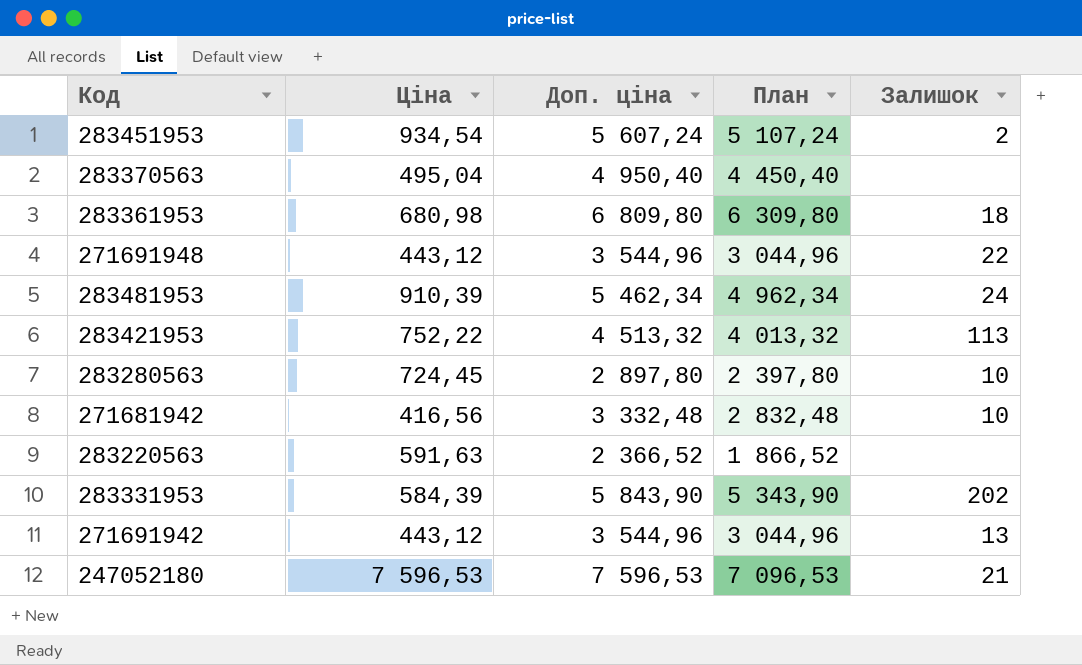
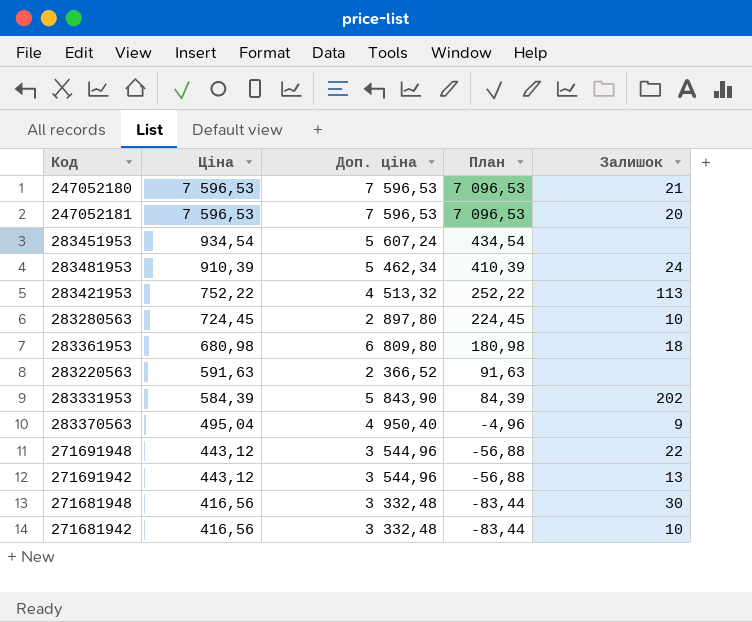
row order: none -> Ціна descending
column План | formula: [Доп. ціна] - 500 -> [Ціна] - 500
row 247052181: none -> 7 596,53 | 7 596,53 | 7 096,53 | 20
283451953 | Залишок: 2 -> none
283370563 | Залишок: none -> 9
row 271681948: none -> 416,56 | 3 332,48 | -83,44 | 30

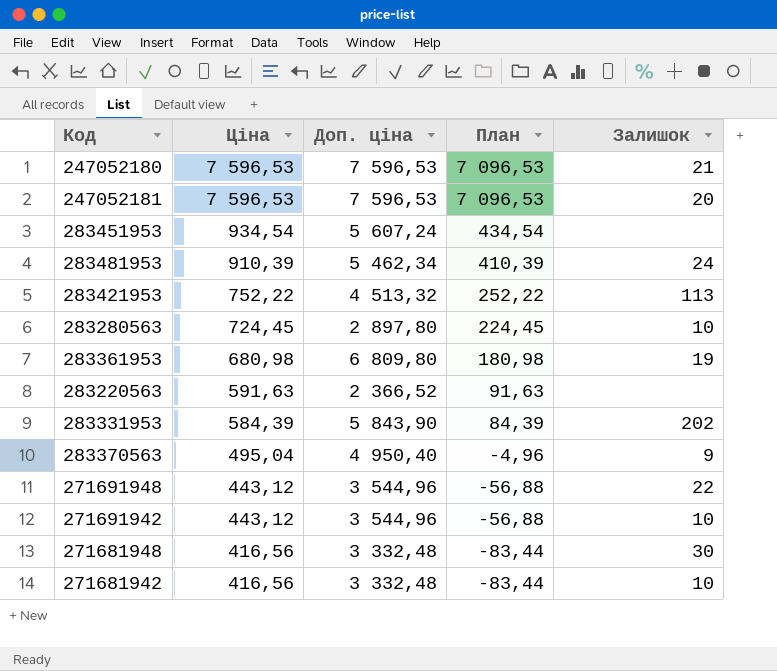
283361953 | Залишок: 18 -> 19
271691942 | Залишок: 13 -> 10

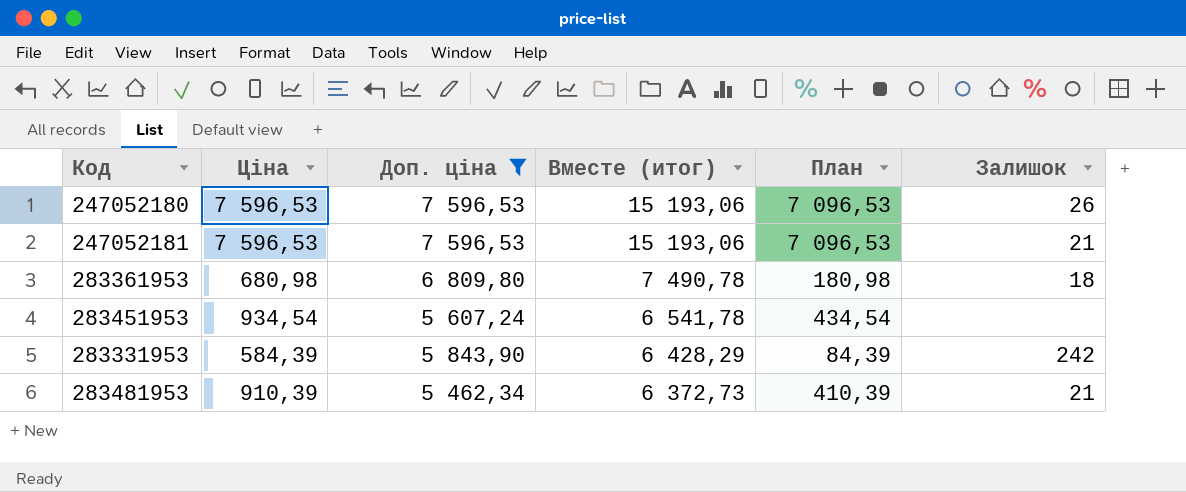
filter: none -> Доп. ціна >= 5 462,34
row order: Ціна descending -> Вместе (итог) descending
column Вместе (итог) | formula: none -> [Ціна] + [Доп. ціна]
247052180 | Залишок: 21 -> 26
247052181 | Залишок: 20 -> 21
283361953 | Залишок: 19 -> 18
283331953 | Залишок: 202 -> 242
283481953 | Залишок: 24 -> 21

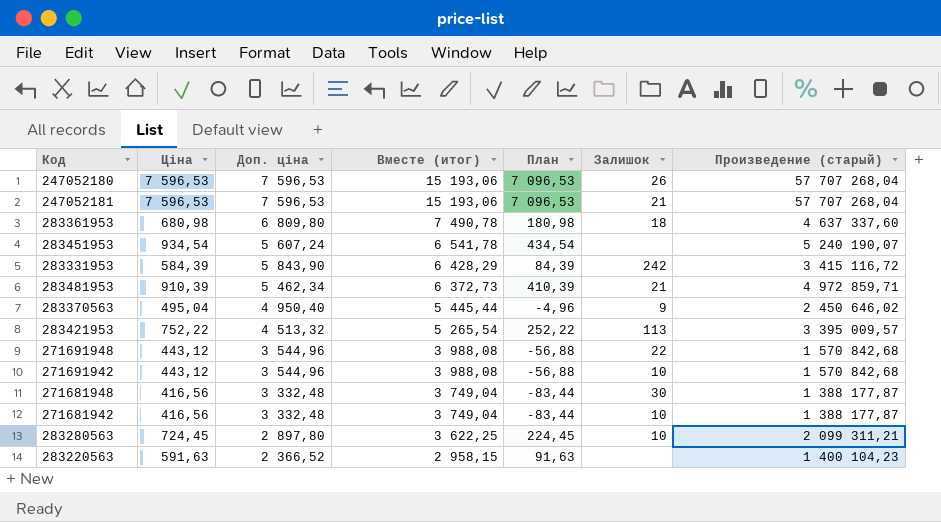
filter: Доп. ціна >= 5 462,34 -> none
column Произведение (старый) | formula: none -> [Ціна] * [Доп. ціна]

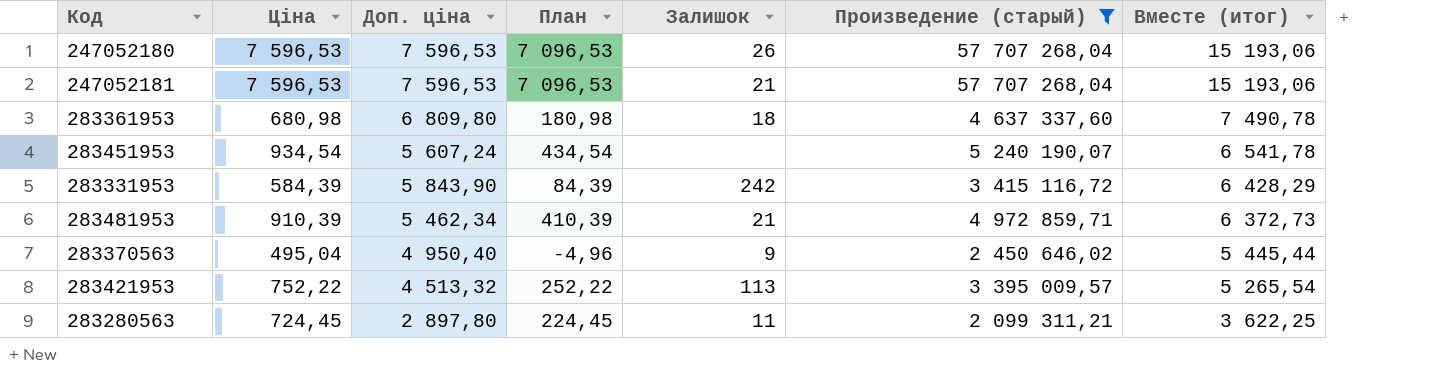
filter: none -> Произведение (старый) >= 2 099 311,21
column Вместе (итог) | position: 4 -> 7
283280563 | Залишок: 10 -> 11

